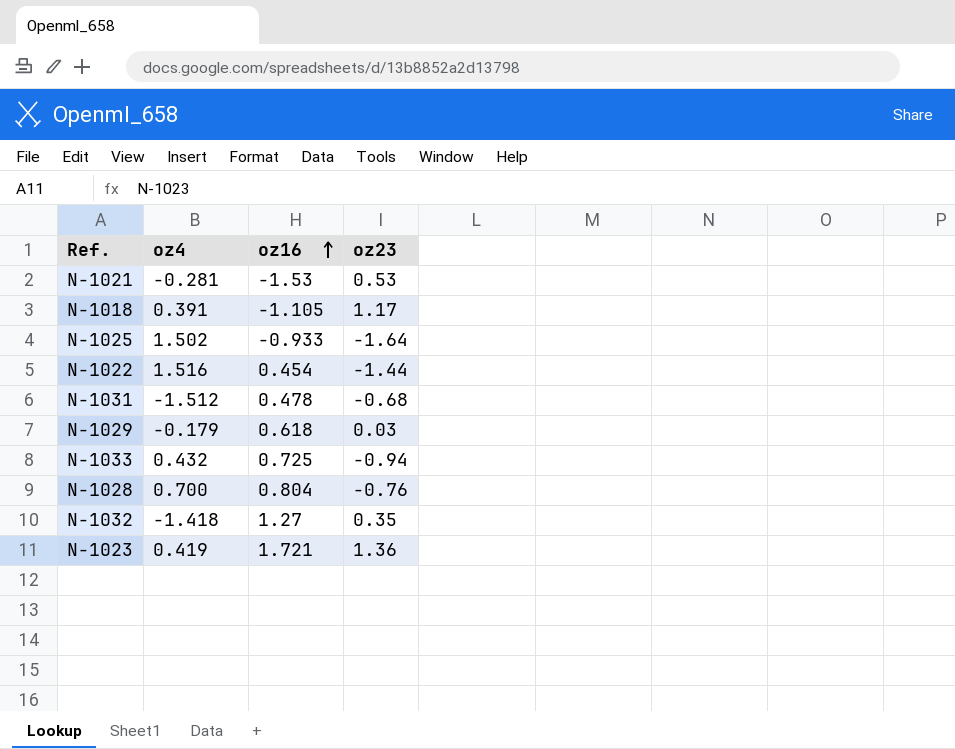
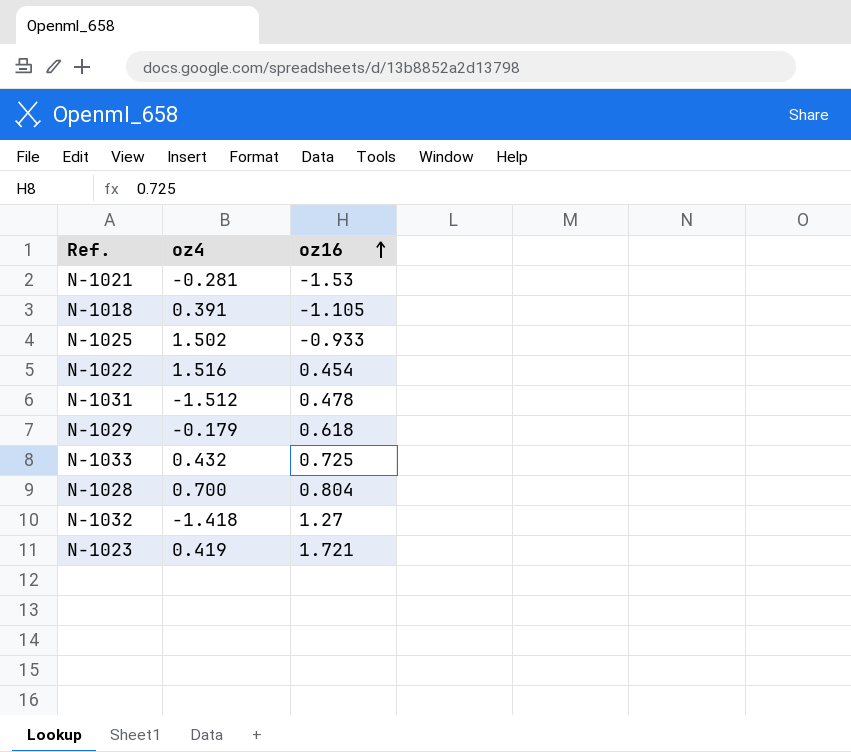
column oz23 | position: 4 -> none

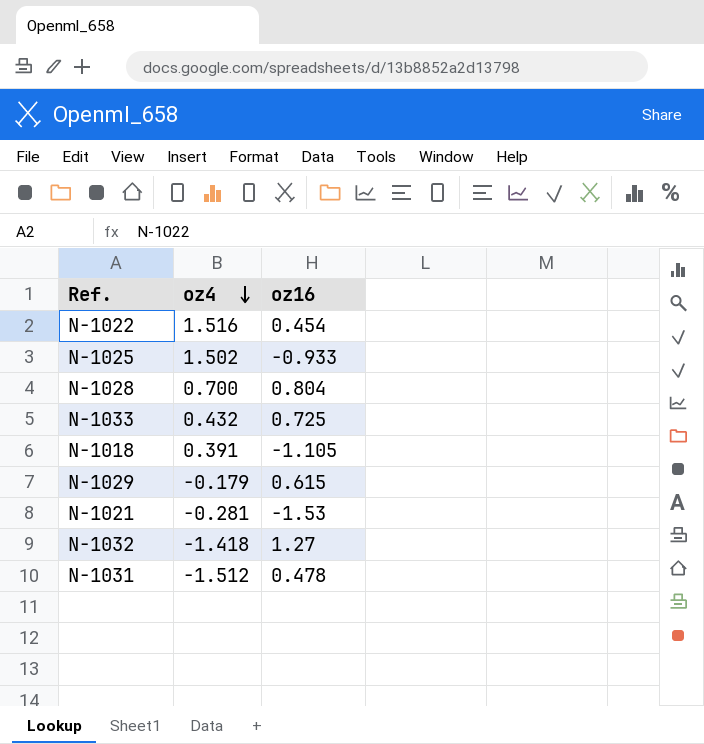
row order: oz16 ascending -> oz4 descending
row N-1023: 0.419 | 1.721 -> none
N-1029 | oz16: 0.618 -> 0.615

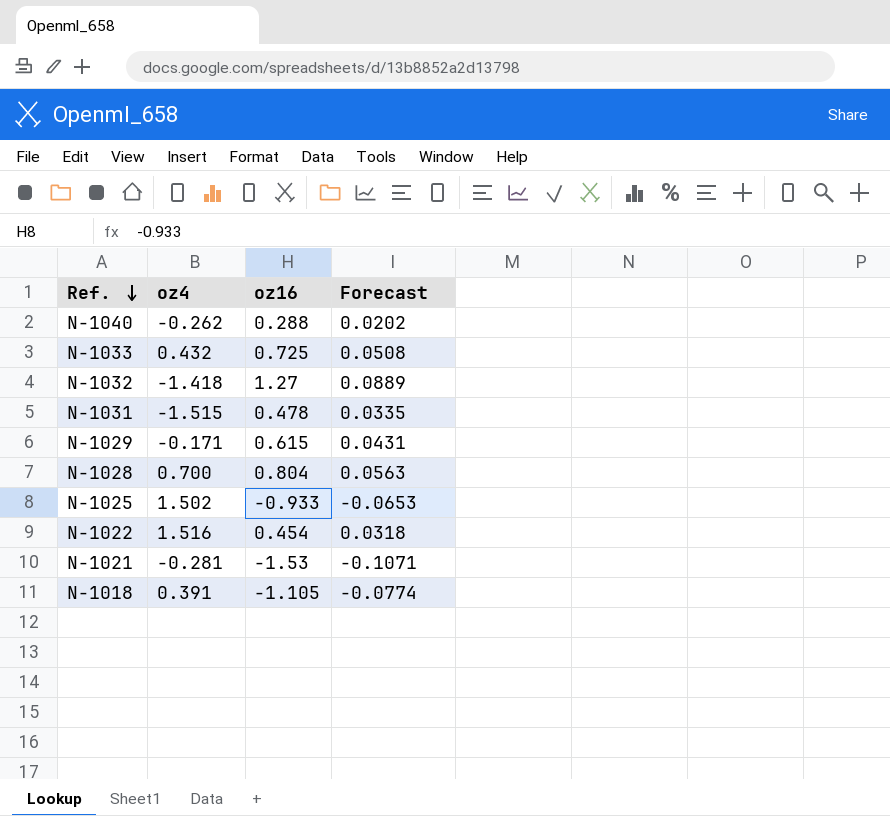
row order: oz4 descending -> Ref. descending
column Forecast | formula: none -> [oz16] * 0.07
row N-1040: none -> -0.262 | 0.288 | 0.0202
N-1031 | oz4: -1.512 -> -1.515
N-1029 | oz4: -0.179 -> -0.171

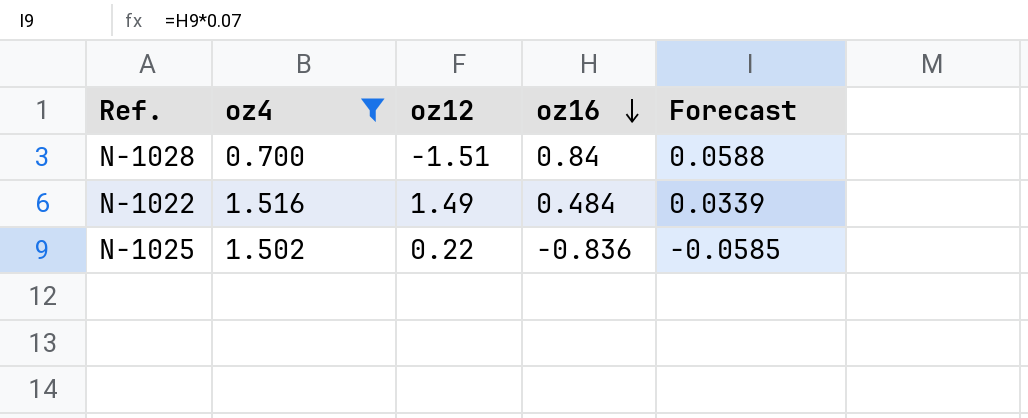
filter: none -> oz4 >= 0.700
row order: Ref. descending -> oz16 descending
column oz12 | position: none -> 3
N-1028 | oz16: 0.804 -> 0.84
N-1028 | Forecast: 0.0563 -> 0.0588
N-1022 | oz16: 0.454 -> 0.484
N-1022 | Forecast: 0.0318 -> 0.0339
N-1025 | oz16: -0.933 -> -0.836
N-1025 | Forecast: -0.0653 -> -0.0585

